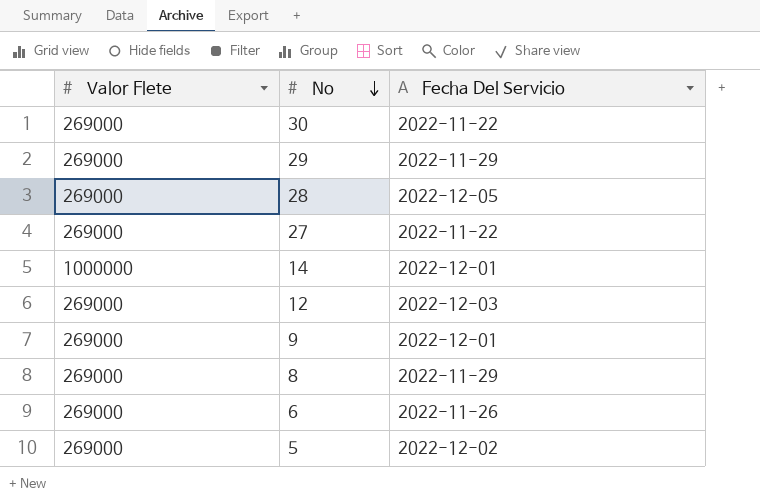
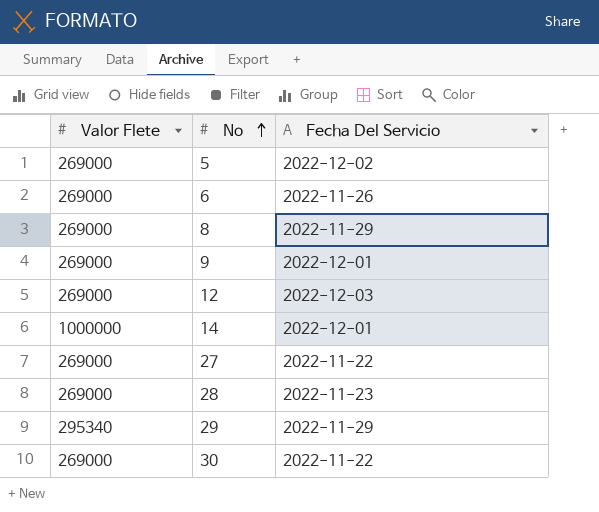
row order: No descending -> No ascending
28 | Fecha Del Servicio: 2022-12-05 -> 2022-11-23
29 | Valor Flete: 269000 -> 295340

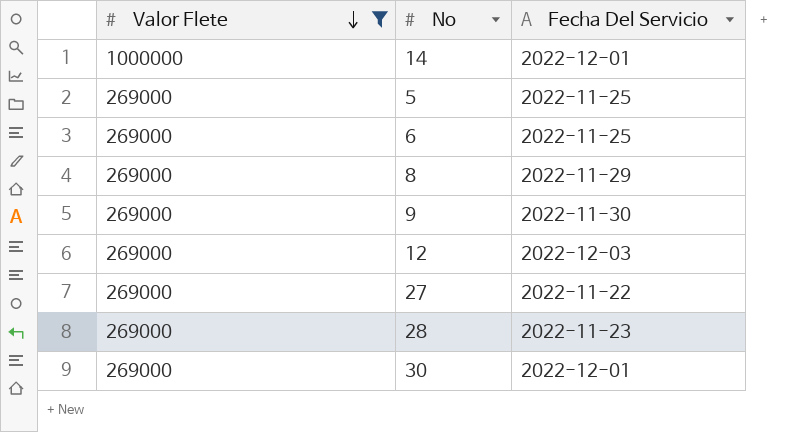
filter: none -> Valor Flete != 295340
row order: No ascending -> Valor Flete descending
5 | Fecha Del Servicio: 2022-12-02 -> 2022-11-25
6 | Fecha Del Servicio: 2022-11-26 -> 2022-11-25
9 | Fecha Del Servicio: 2022-12-01 -> 2022-11-30
30 | Fecha Del Servicio: 2022-11-22 -> 2022-12-01

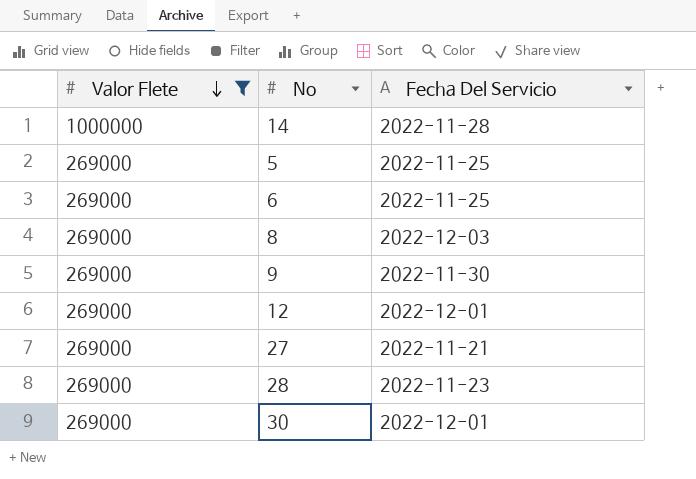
14 | Fecha Del Servicio: 2022-12-01 -> 2022-11-28
8 | Fecha Del Servicio: 2022-11-29 -> 2022-12-03
12 | Fecha Del Servicio: 2022-12-03 -> 2022-12-01
27 | Fecha Del Servicio: 2022-11-22 -> 2022-11-21

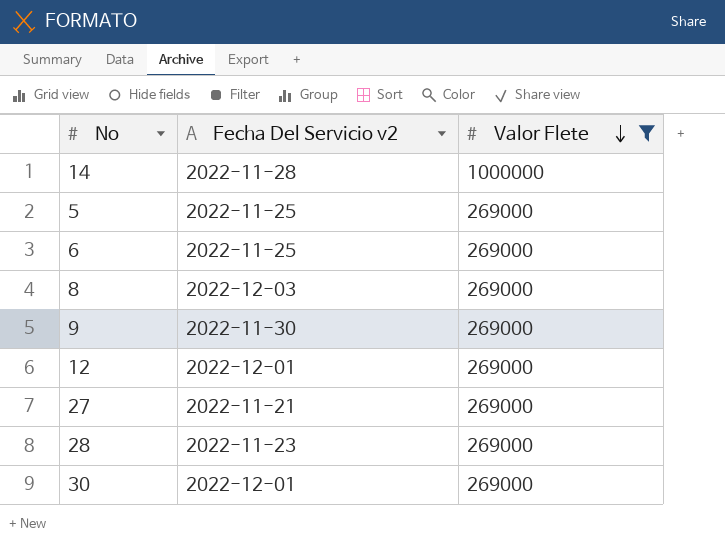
column name: Fecha Del Servicio -> Fecha Del Servicio v2
column Valor Flete | position: 1 -> 3

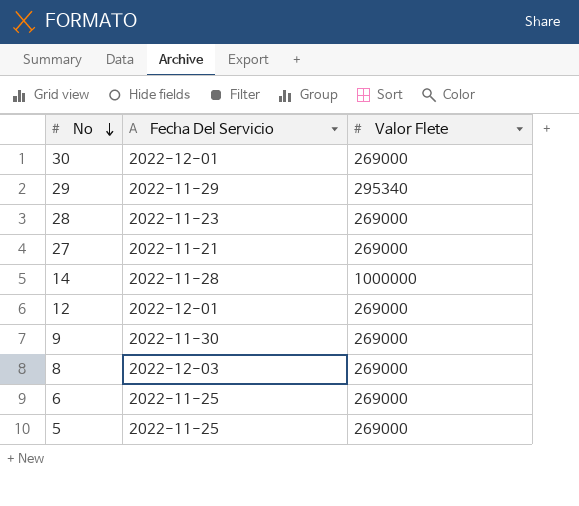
filter: Valor Flete != 295340 -> none
row order: Valor Flete descending -> No descending
column name: Fecha Del Servicio v2 -> Fecha Del Servicio

